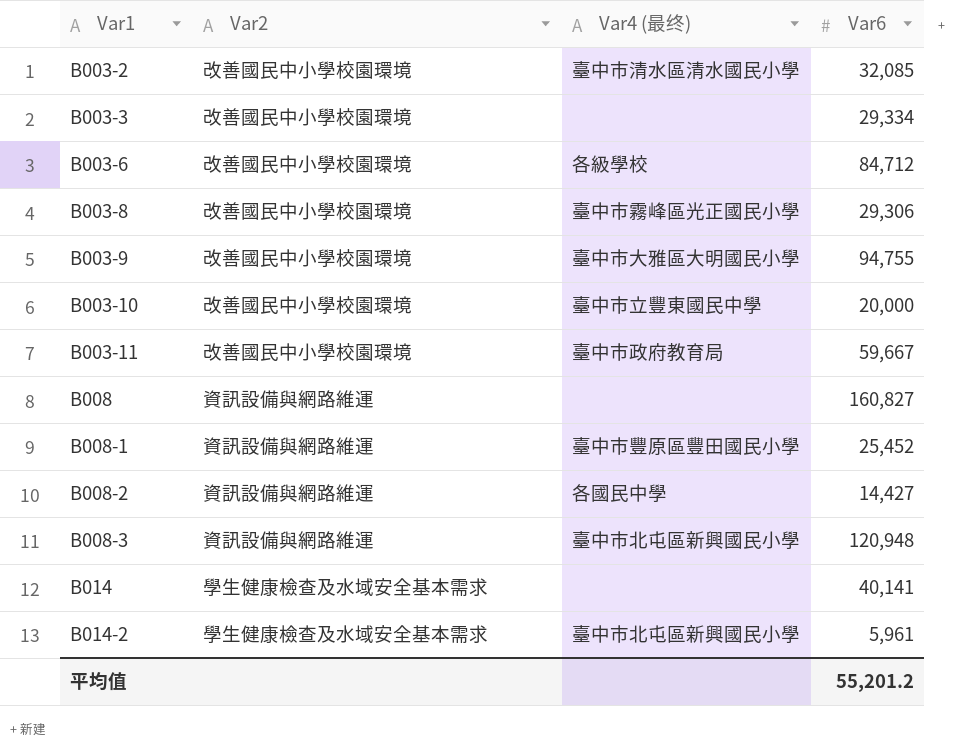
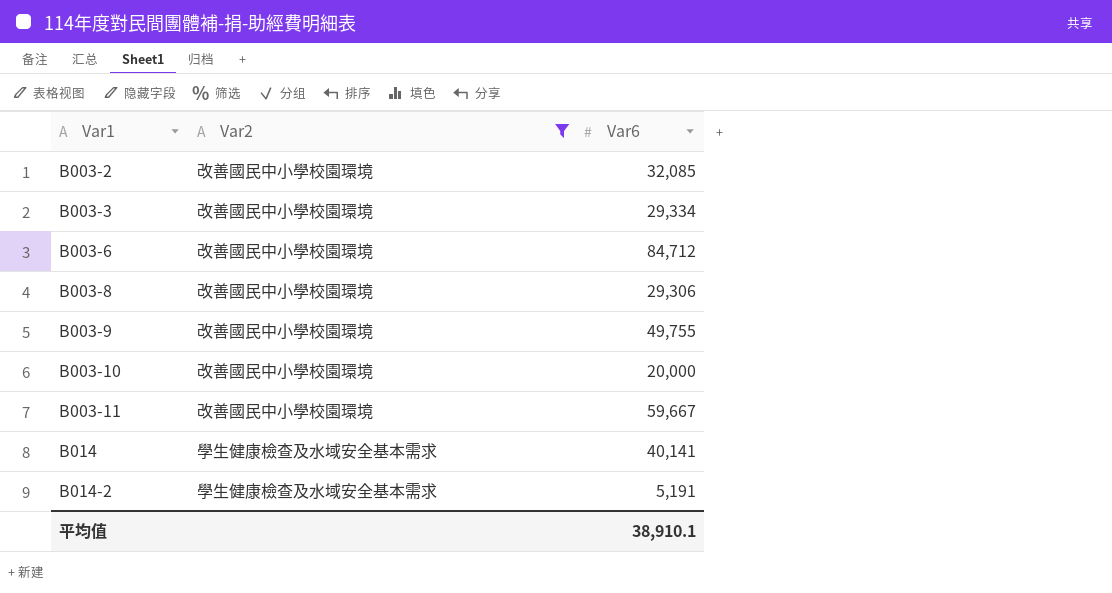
filter: none -> Var2 != 資訊設備與網路維運
column Var4 (最终) | position: 3 -> none
B003-9 | Var6: 94,755 -> 49,755
B014-2 | Var6: 5,961 -> 5,191
平均值 | Var6: 55,201.2 -> 38,910.1

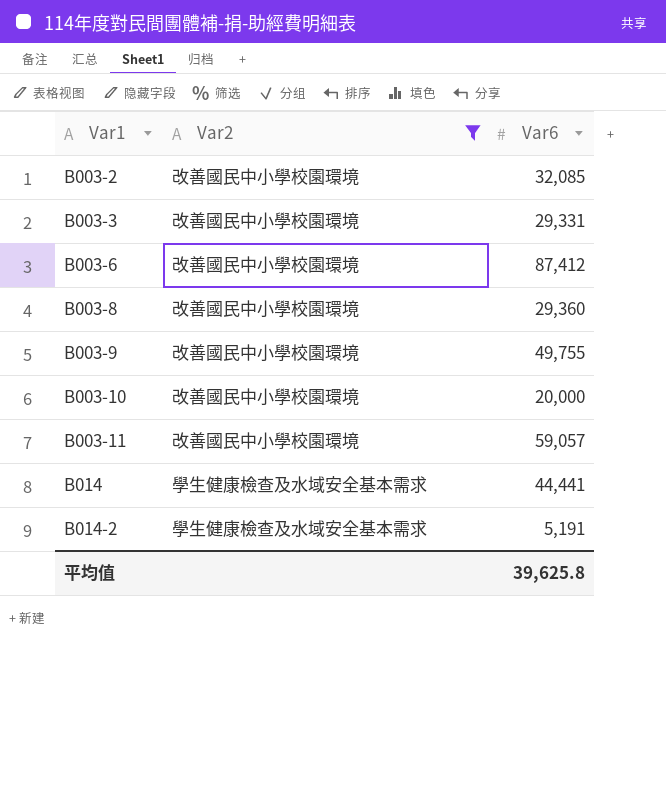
B003-3 | Var6: 29,334 -> 29,331
B003-6 | Var6: 84,712 -> 87,412
B003-8 | Var6: 29,306 -> 29,360
B003-11 | Var6: 59,667 -> 59,057
B014 | Var6: 40,141 -> 44,441
平均值 | Var6: 38,910.1 -> 39,625.8

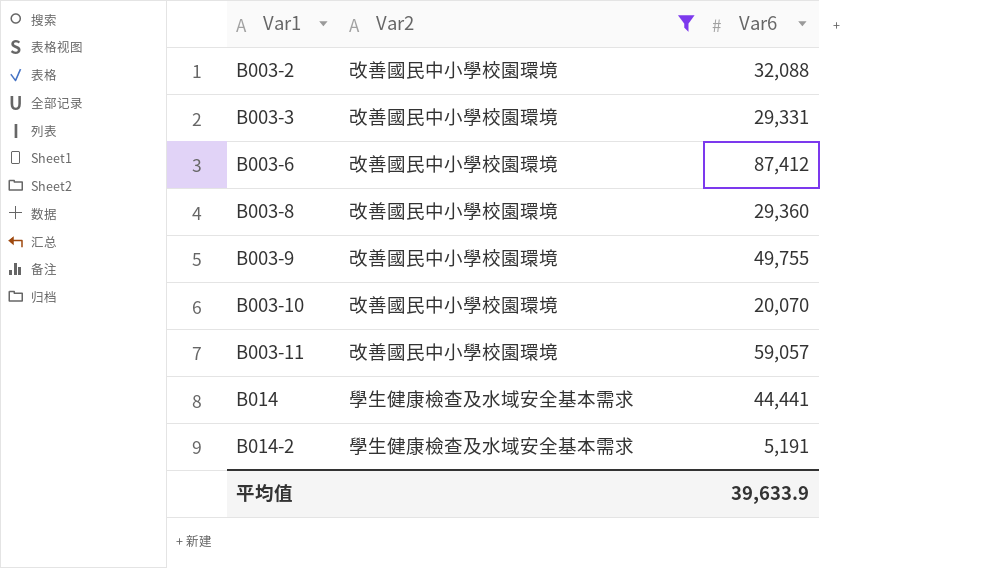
B003-2 | Var6: 32,085 -> 32,088
B003-10 | Var6: 20,000 -> 20,070
平均值 | Var6: 39,625.8 -> 39,633.9

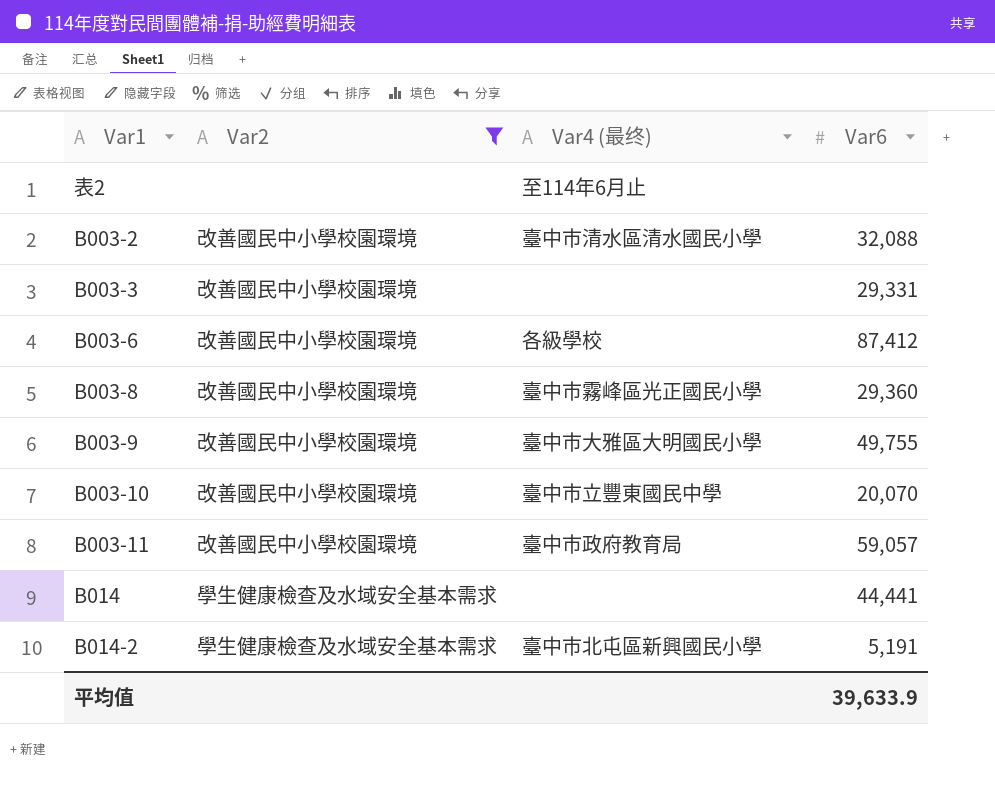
column Var4 (最终) | position: none -> 3
row 表2: none -> none | 至114年6月止 | none

